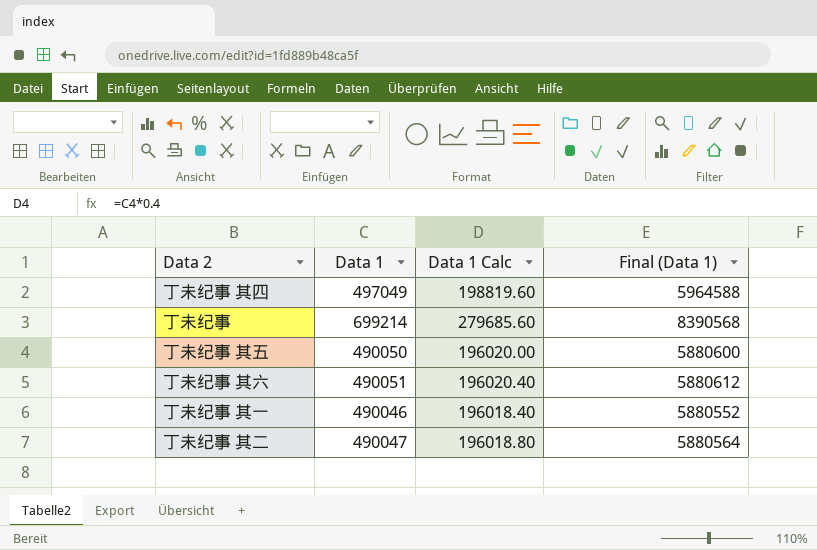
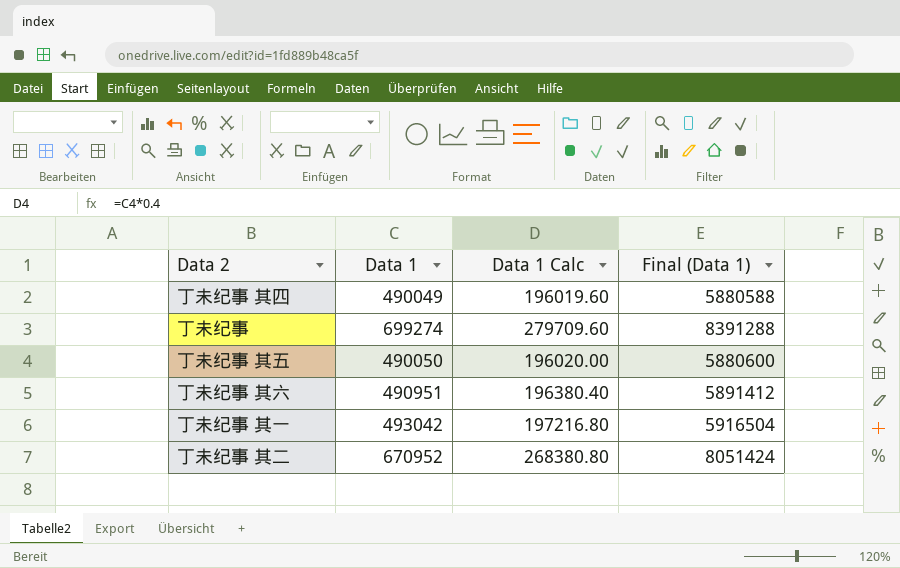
丁未纪事 其四 | Data 1: 497049 -> 490049
丁未纪事 其四 | Data 1 Calc: 198819.60 -> 196019.60
丁未纪事 其四 | Final (Data 1): 5964588 -> 5880588
丁未纪事 | Data 1: 699214 -> 699274
丁未纪事 | Data 1 Calc: 279685.60 -> 279709.60
丁未纪事 | Final (Data 1): 8390568 -> 8391288
丁未纪事 其六 | Data 1: 490051 -> 490951
丁未纪事 其六 | Data 1 Calc: 196020.40 -> 196380.40
丁未纪事 其六 | Final (Data 1): 5880612 -> 5891412
丁未纪事 其一 | Data 1: 490046 -> 493042
丁未纪事 其一 | Data 1 Calc: 196018.40 -> 197216.80
丁未纪事 其一 | Final (Data 1): 5880552 -> 5916504
丁未纪事 其二 | Data 1: 490047 -> 670952
丁未纪事 其二 | Data 1 Calc: 196018.80 -> 268380.80
丁未纪事 其二 | Final (Data 1): 5880564 -> 8051424

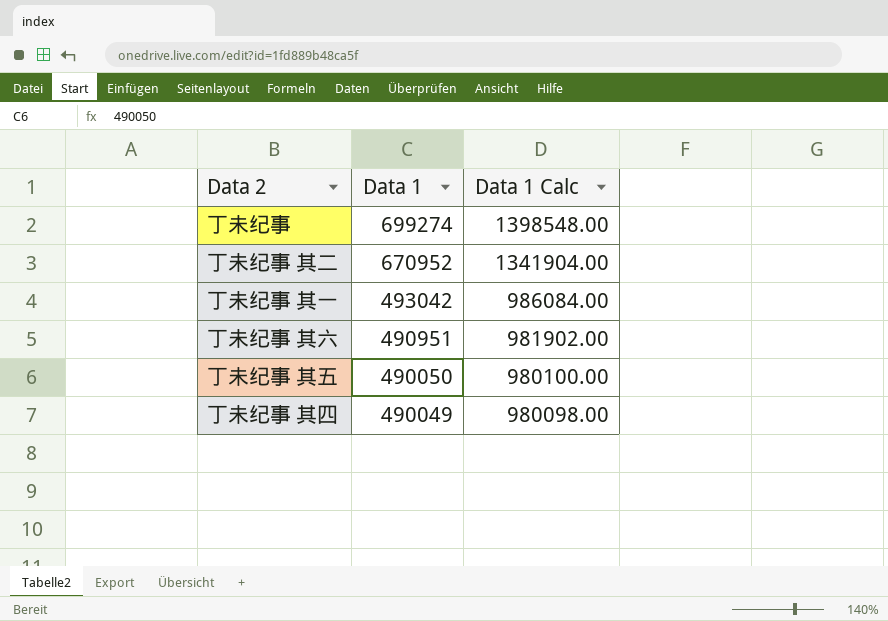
row order: none -> Data 1 descending
column Final (Data 1) | formula: [Data 1] * 12 -> none
column Data 1 Calc | formula: [Data 1] * 0.4 -> [Data 1] * 2

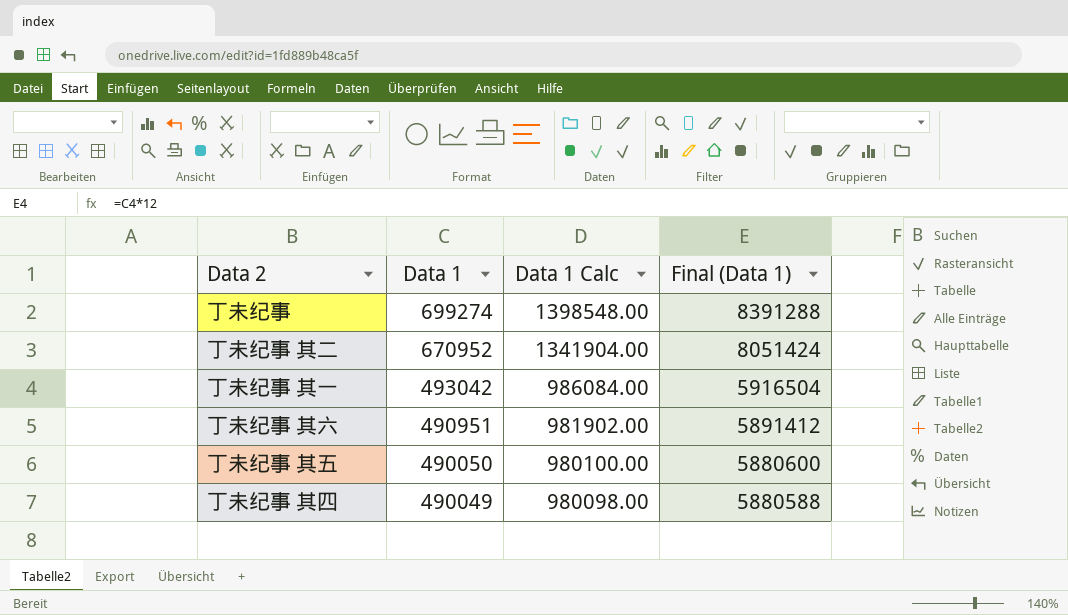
column Final (Data 1) | formula: none -> [Data 1] * 12

